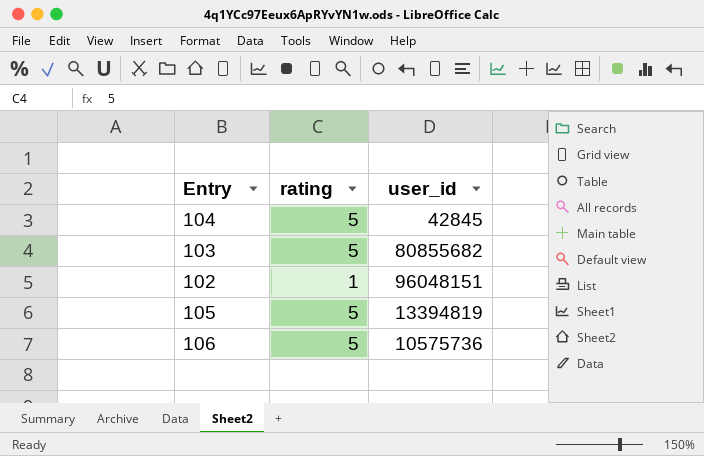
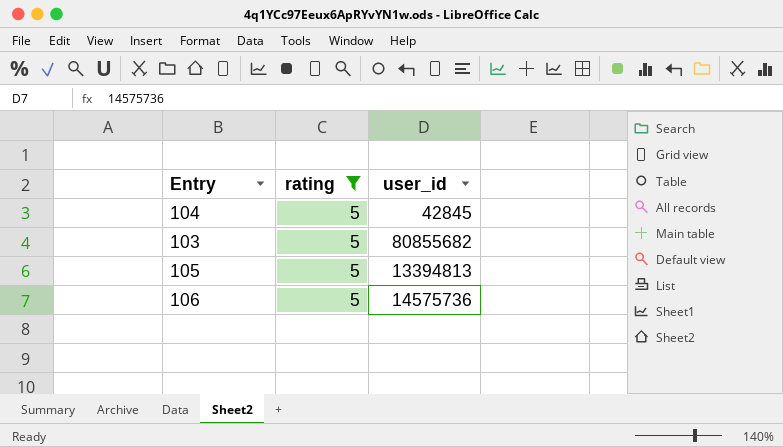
filter: none -> rating = 5
105 | user_id: 13394819 -> 13394813
106 | user_id: 10575736 -> 14575736

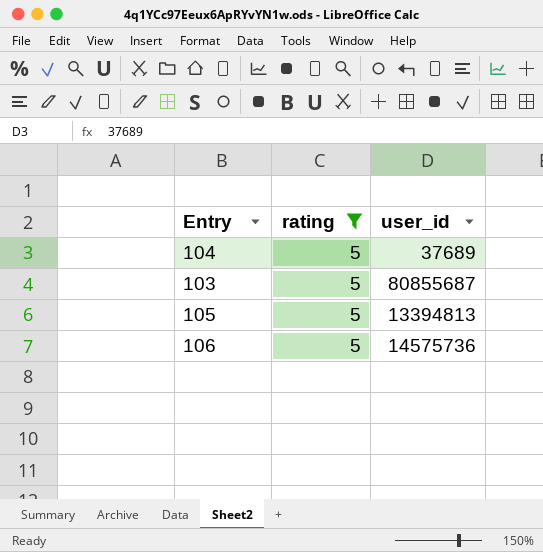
104 | user_id: 42845 -> 37689
103 | user_id: 80855682 -> 80855687

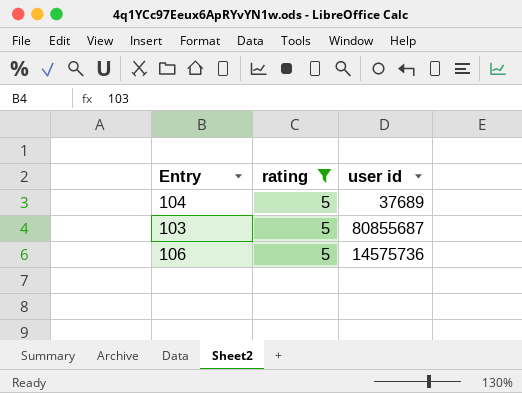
column name: user_id -> user id
row 105: 5 | 13394813 -> none

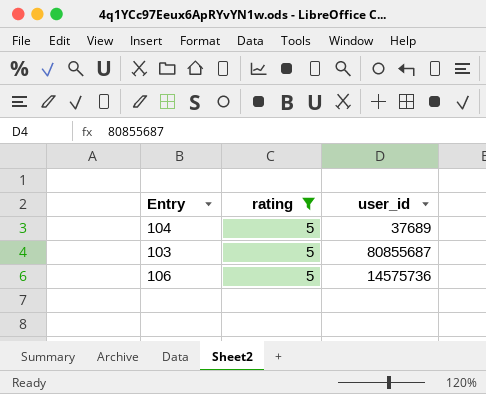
column name: user id -> user_id

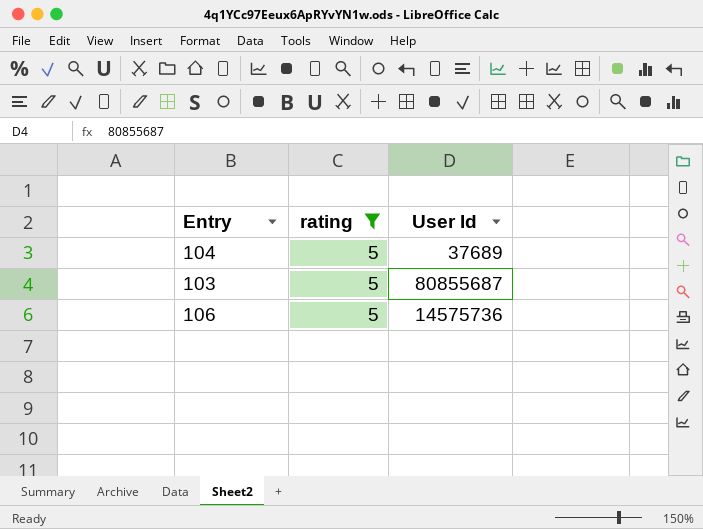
column name: user_id -> User Id

